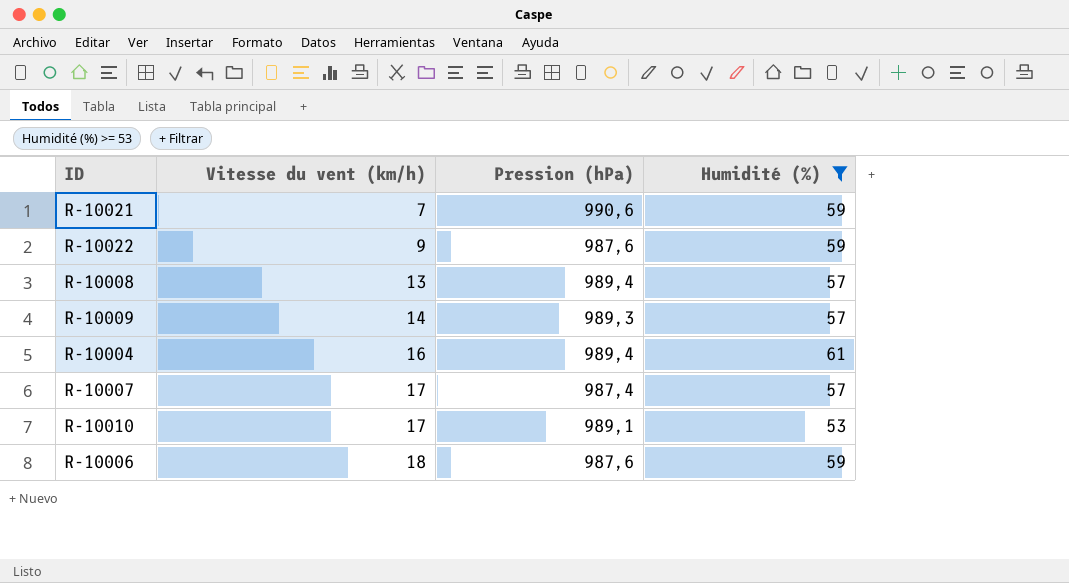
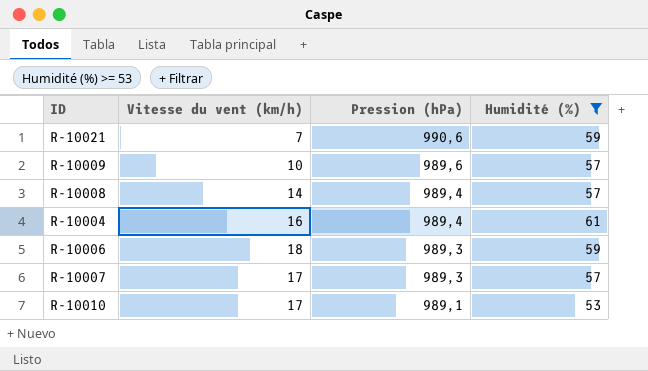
row order: Vitesse du vent (km/h) ascending -> Pression (hPa) descending
row R-10022: 9 | 987,6 | 59 -> none
R-10009 | Vitesse du vent (km/h): 14 -> 10
R-10009 | Pression (hPa): 989,3 -> 989,6
R-10008 | Vitesse du vent (km/h): 13 -> 14
R-10006 | Pression (hPa): 987,6 -> 989,3
R-10007 | Pression (hPa): 987,4 -> 989,3

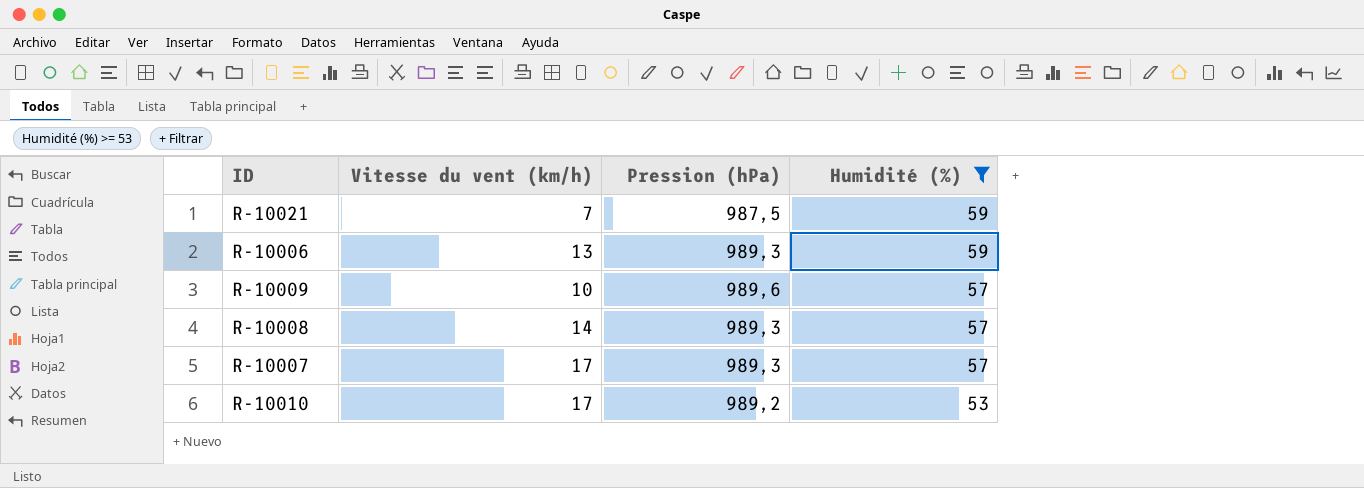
row order: Pression (hPa) descending -> Humidité (%) descending
row R-10004: 16 | 989,4 | 61 -> none
R-10021 | Pression (hPa): 990,6 -> 987,5
R-10006 | Vitesse du vent (km/h): 18 -> 13
R-10008 | Pression (hPa): 989,4 -> 989,3
R-10010 | Pression (hPa): 989,1 -> 989,2

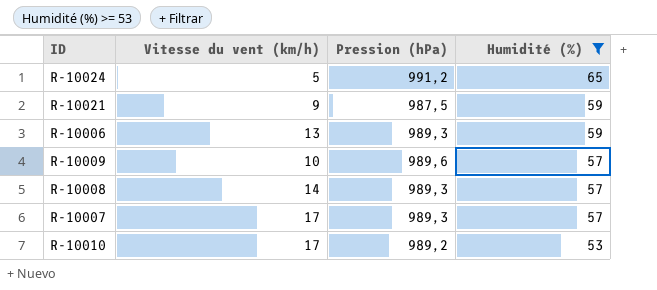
row R-10024: none -> 5 | 991,2 | 65
R-10021 | Vitesse du vent (km/h): 7 -> 9

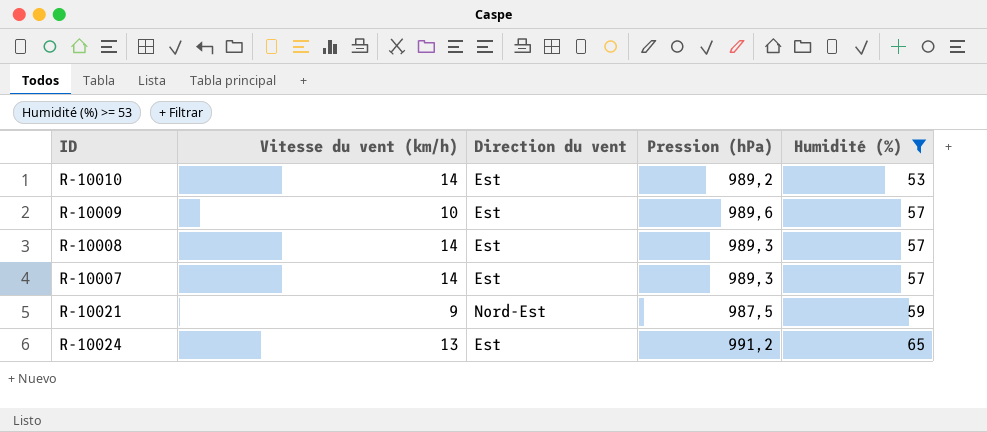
row order: Humidité (%) descending -> Humidité (%) ascending
column Direction du vent | position: none -> 3
row R-10006: 13 | 989,3 | 59 -> none
R-10010 | Vitesse du vent (km/h): 17 -> 14
R-10007 | Vitesse du vent (km/h): 17 -> 14
R-10024 | Vitesse du vent (km/h): 5 -> 13

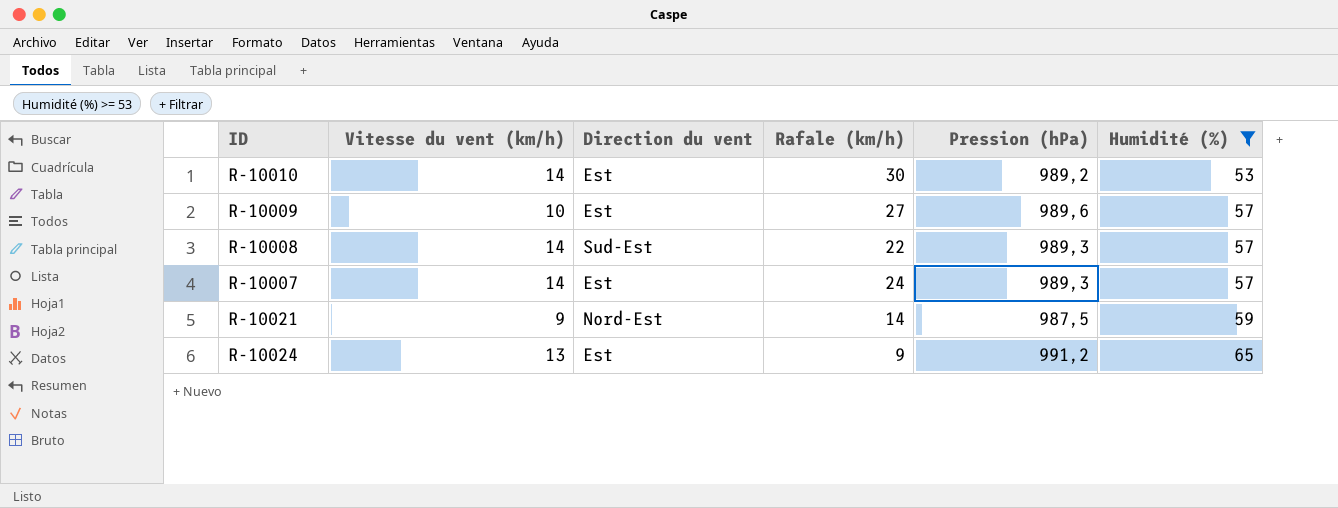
column Rafale (km/h) | position: none -> 4
R-10008 | Direction du vent: Est -> Sud-Est

